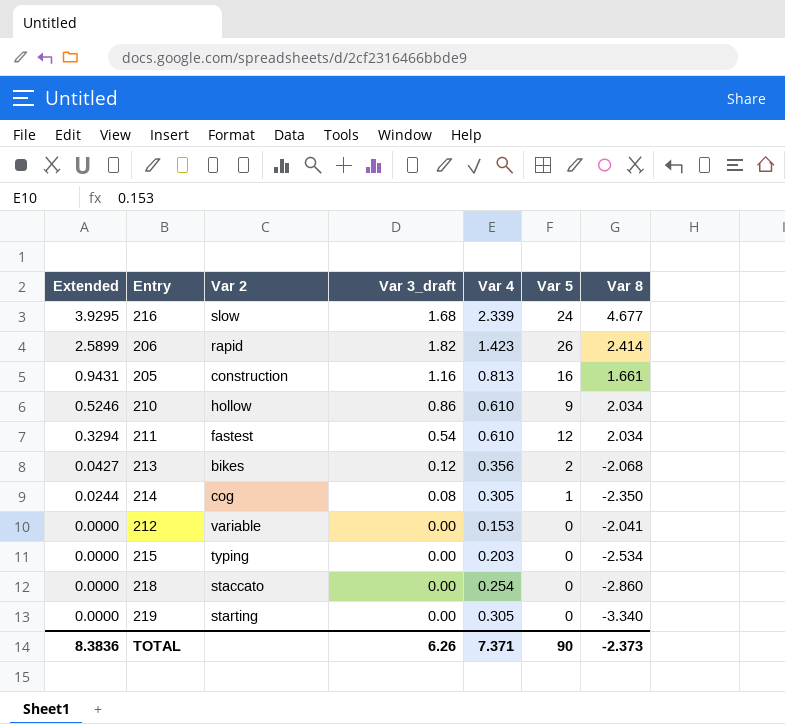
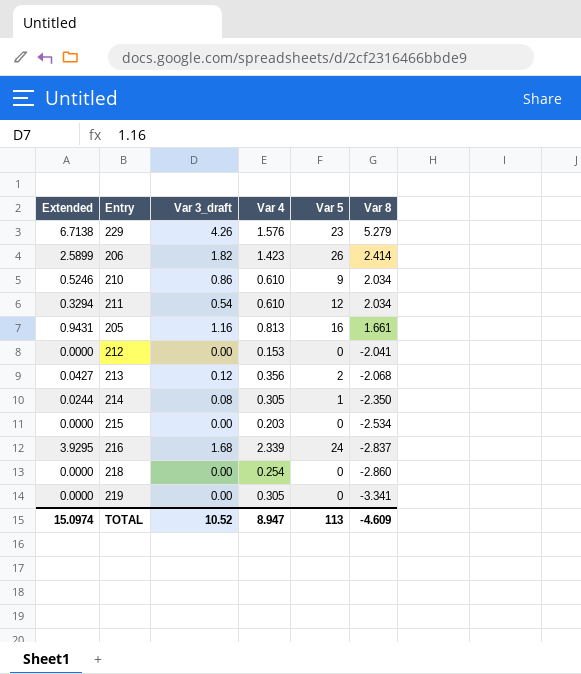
row order: Extended descending -> Var 8 descending
column Var 2 | position: 3 -> none
row 229: none -> 6.7138 | 4.26 | 1.576 | 23 | 5.279
216 | Var 8: 4.677 -> -2.837
219 | Var 8: -3.340 -> -3.341
TOTAL | Extended: 8.3836 -> 15.0974
TOTAL | Var 3_draft: 6.26 -> 10.52
TOTAL | Var 4: 7.371 -> 8.947
TOTAL | Var 5: 90 -> 113
TOTAL | Var 8: -2.373 -> -4.609

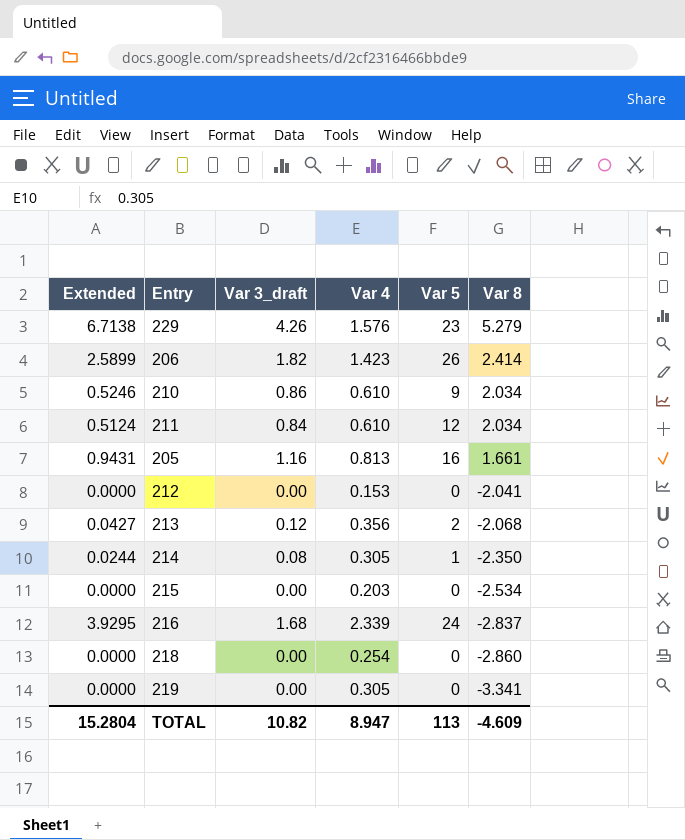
211 | Extended: 0.3294 -> 0.5124
211 | Var 3_draft: 0.54 -> 0.84
TOTAL | Extended: 15.0974 -> 15.2804
TOTAL | Var 3_draft: 10.52 -> 10.82

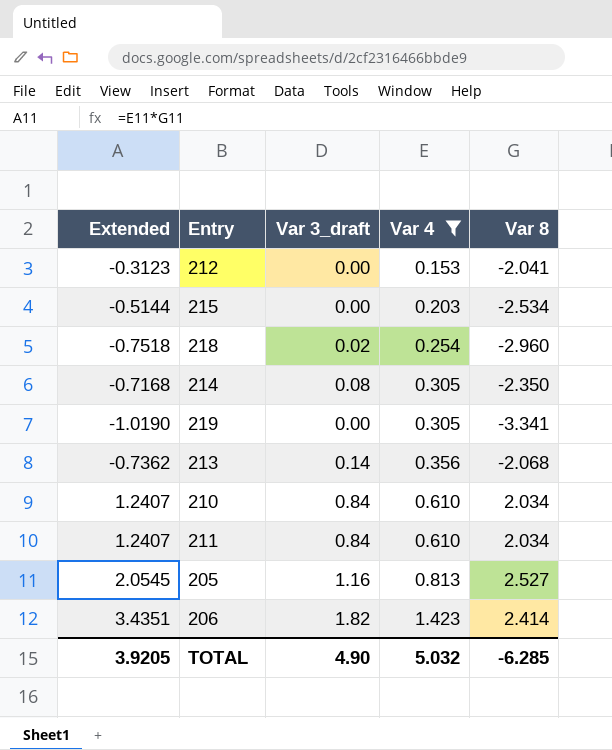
filter: none -> Var 4 <= 1.423
row order: Var 8 descending -> Var 4 ascending
column Var 5 | position: 5 -> none
column Extended | formula: [Var 3_draft] * [Var 4] -> [Var 4] * [Var 8]
218 | Var 3_draft: 0.00 -> 0.02
218 | Var 8: -2.860 -> -2.960
213 | Var 3_draft: 0.12 -> 0.14
210 | Var 3_draft: 0.86 -> 0.84
205 | Var 8: 1.661 -> 2.527
TOTAL | Extended: 15.2804 -> 3.9205
TOTAL | Var 3_draft: 10.82 -> 4.90
TOTAL | Var 4: 8.947 -> 5.032
TOTAL | Var 8: -4.609 -> -6.285

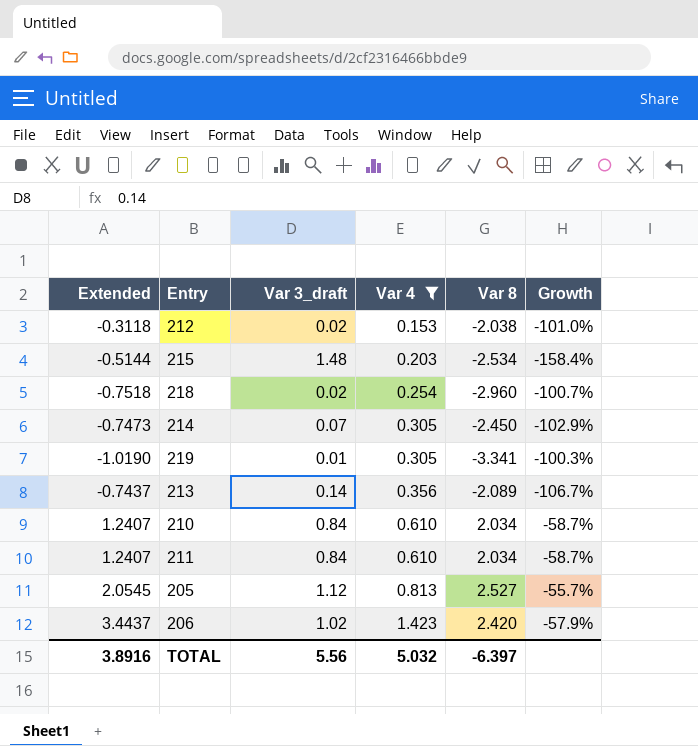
column Growth | formula: none -> ([Var 3_draft] - [Var 8]) / [Var 8]
212 | Extended: -0.3123 -> -0.3118
212 | Var 3_draft: 0.00 -> 0.02
212 | Var 8: -2.041 -> -2.038
215 | Var 3_draft: 0.00 -> 1.48
214 | Extended: -0.7168 -> -0.7473
214 | Var 3_draft: 0.08 -> 0.07
214 | Var 8: -2.350 -> -2.450
219 | Var 3_draft: 0.00 -> 0.01
213 | Extended: -0.7362 -> -0.7437
213 | Var 8: -2.068 -> -2.089
205 | Var 3_draft: 1.16 -> 1.12
206 | Extended: 3.4351 -> 3.4437
206 | Var 3_draft: 1.82 -> 1.02
206 | Var 8: 2.414 -> 2.420
TOTAL | Extended: 3.9205 -> 3.8916
TOTAL | Var 3_draft: 4.90 -> 5.56
TOTAL | Var 8: -6.285 -> -6.397

